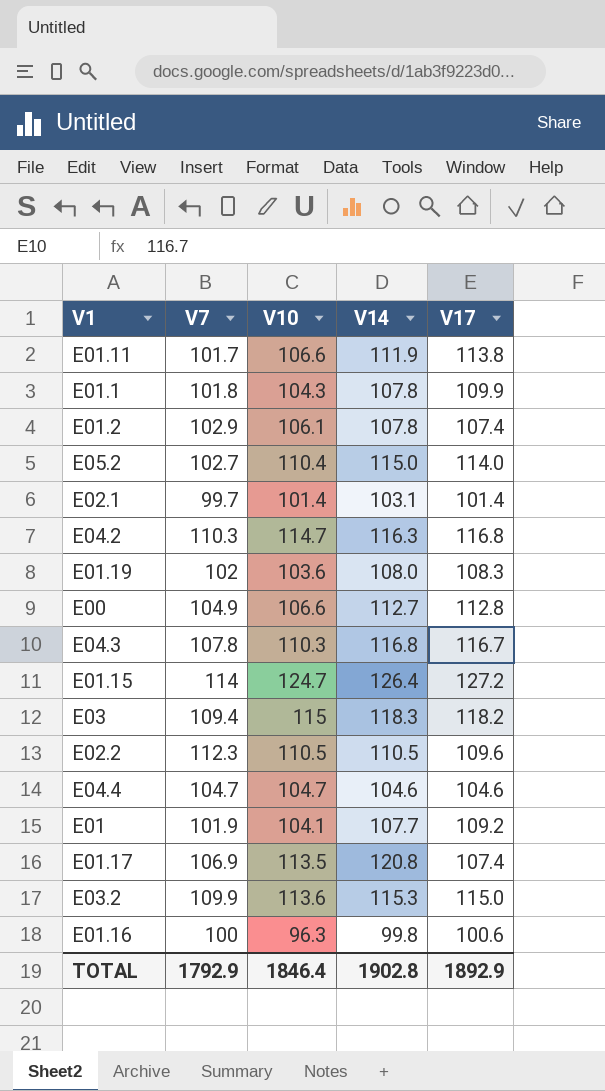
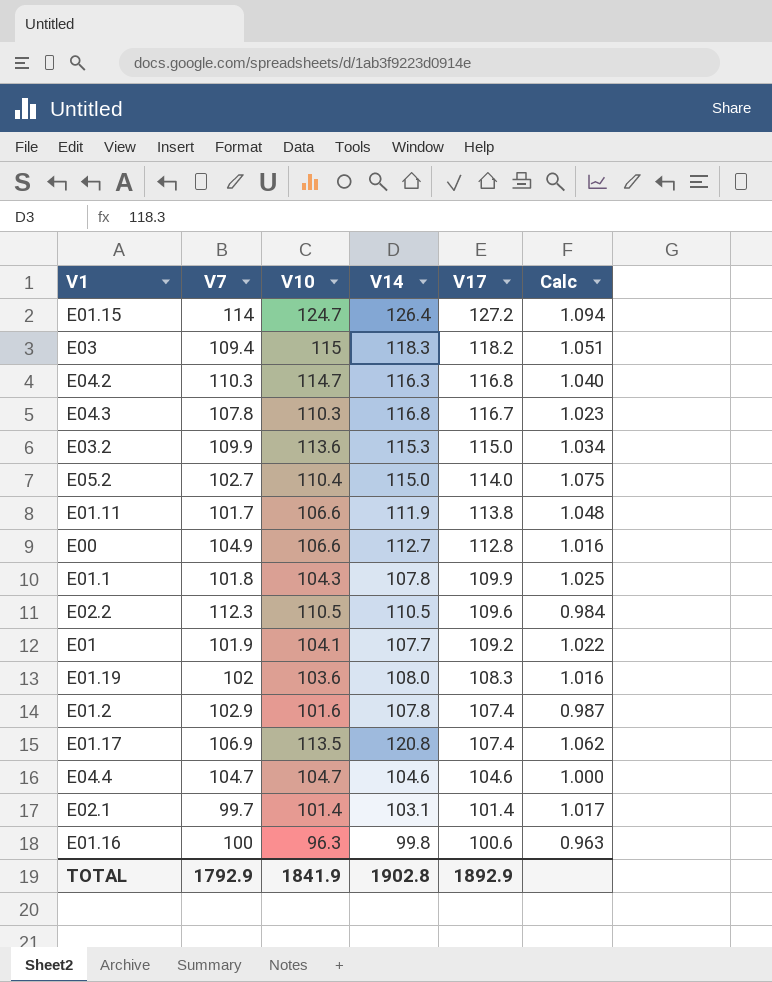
row order: none -> V17 descending
column Calc | formula: none -> [V10] / [V7]
E01.2 | V10: 106.1 -> 101.6
TOTAL | V10: 1846.4 -> 1841.9

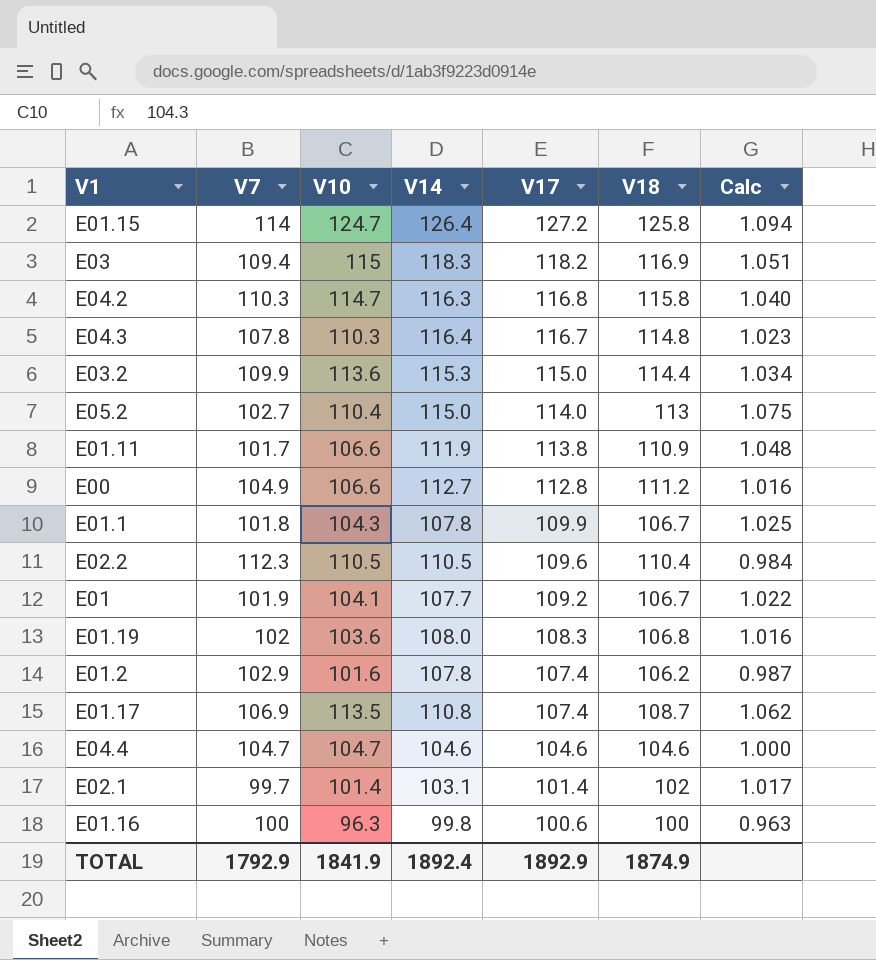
column V18 | position: none -> 6
E04.3 | V14: 116.8 -> 116.4
E01.17 | V14: 120.8 -> 110.8
TOTAL | V14: 1902.8 -> 1892.4

